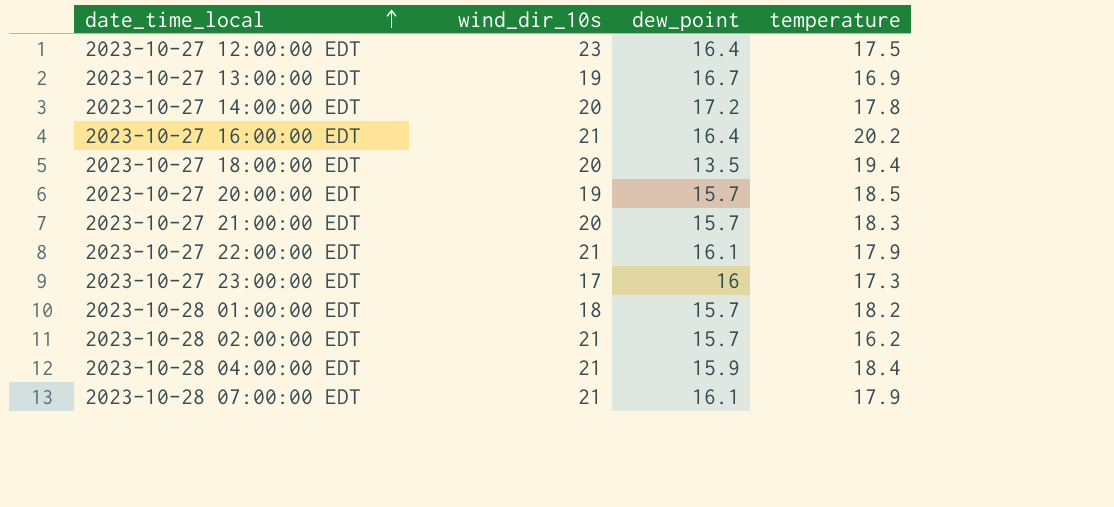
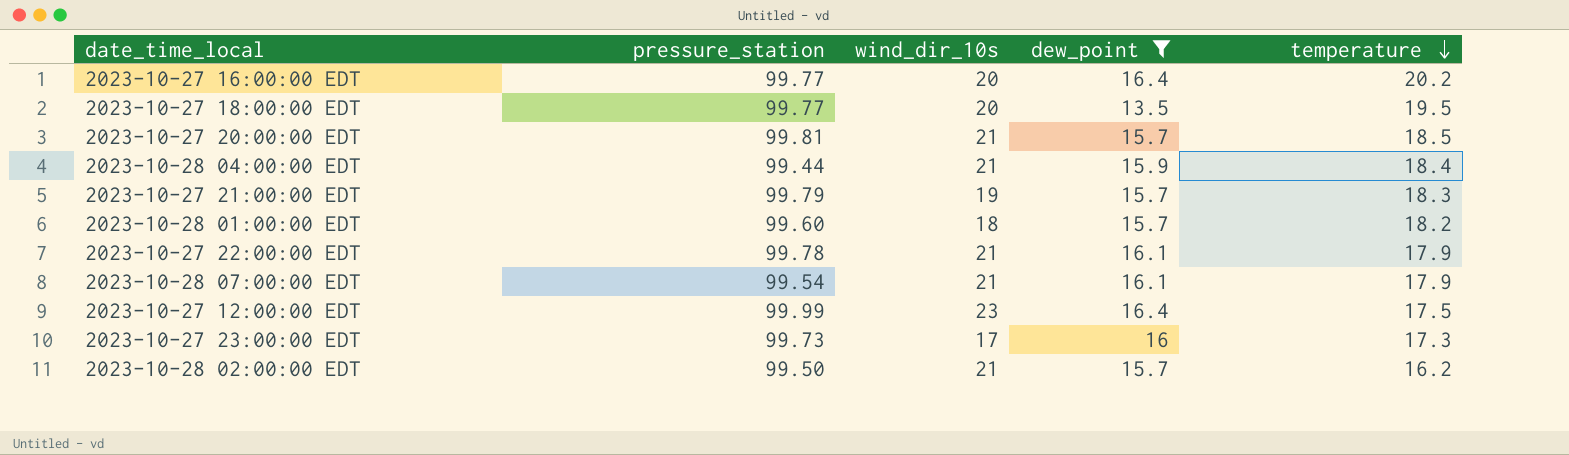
filter: none -> dew_point <= 16.4
row order: date_time_local ascending -> temperature descending
column pressure_station | position: none -> 2
2023-10-27 16:00:00 EDT | wind_dir_10s: 21 -> 20
2023-10-27 18:00:00 EDT | temperature: 19.4 -> 19.5
2023-10-27 20:00:00 EDT | wind_dir_10s: 19 -> 21
2023-10-27 21:00:00 EDT | wind_dir_10s: 20 -> 19

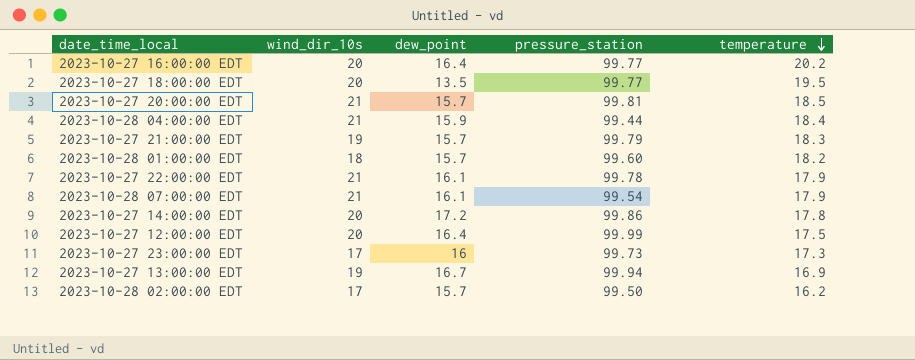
filter: dew_point <= 16.4 -> none
column pressure_station | position: 2 -> 4
2023-10-27 12:00:00 EDT | wind_dir_10s: 23 -> 20
2023-10-28 02:00:00 EDT | wind_dir_10s: 21 -> 17

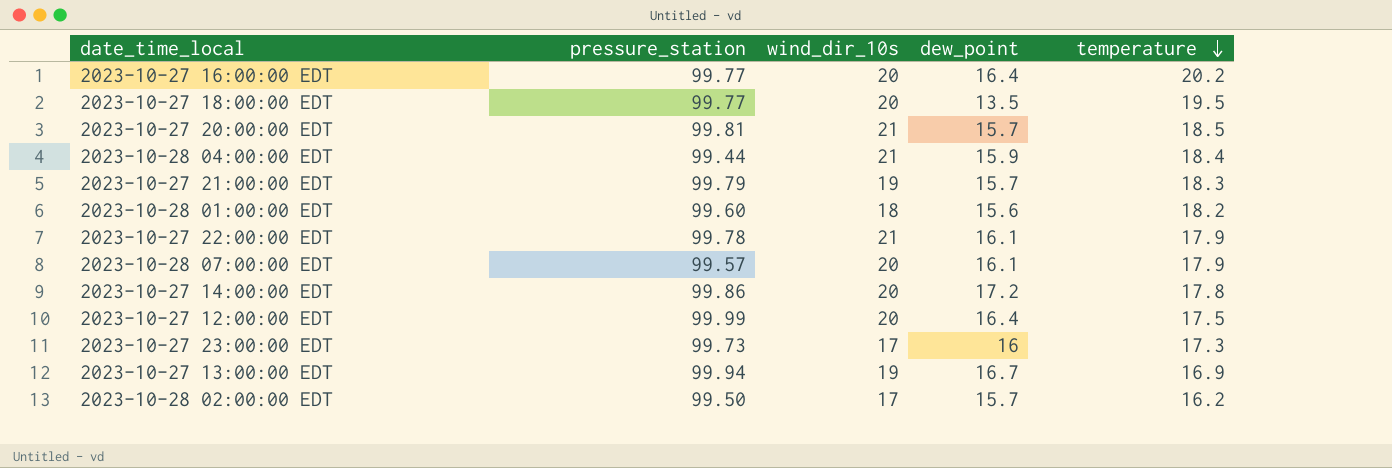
column pressure_station | position: 4 -> 2
2023-10-28 01:00:00 EDT | dew_point: 15.7 -> 15.6
2023-10-28 07:00:00 EDT | pressure_station: 99.54 -> 99.57
2023-10-28 07:00:00 EDT | wind_dir_10s: 21 -> 20

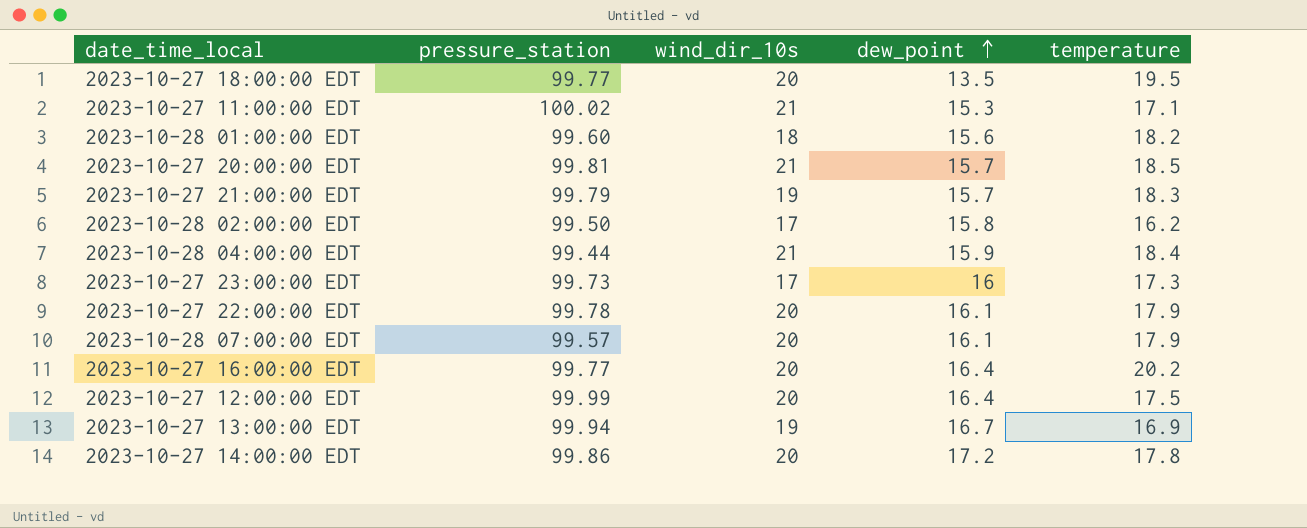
row order: temperature descending -> dew_point ascending
row 2023-10-27 11:00:00 EDT: none -> 100.02 | 21 | 15.3 | 17.1
2023-10-28 02:00:00 EDT | dew_point: 15.7 -> 15.8
2023-10-27 22:00:00 EDT | wind_dir_10s: 21 -> 20

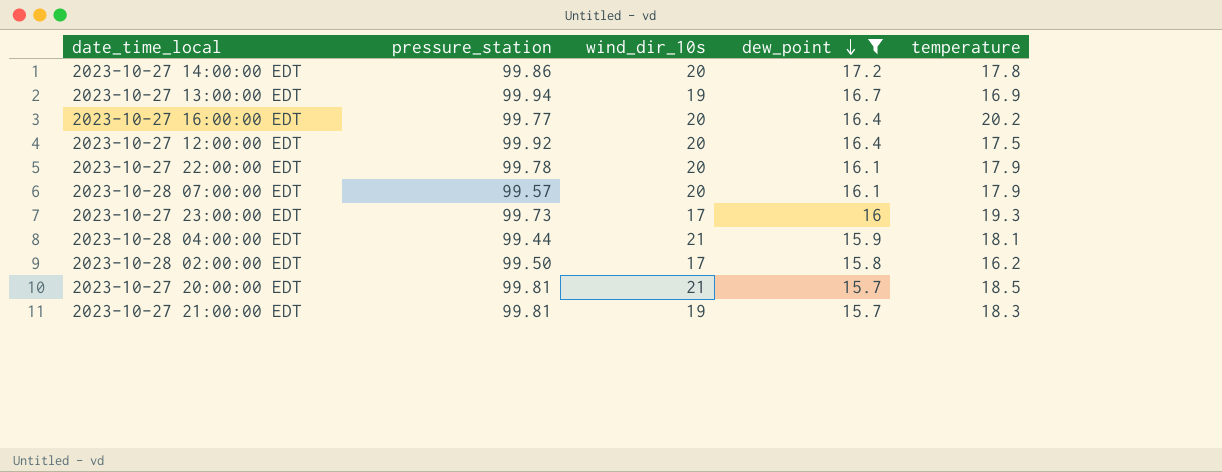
filter: none -> dew_point >= 15.7
row order: dew_point ascending -> dew_point descending
2023-10-27 12:00:00 EDT | pressure_station: 99.99 -> 99.92
2023-10-27 23:00:00 EDT | temperature: 17.3 -> 19.3
2023-10-28 04:00:00 EDT | temperature: 18.4 -> 18.1
2023-10-27 21:00:00 EDT | pressure_station: 99.79 -> 99.81

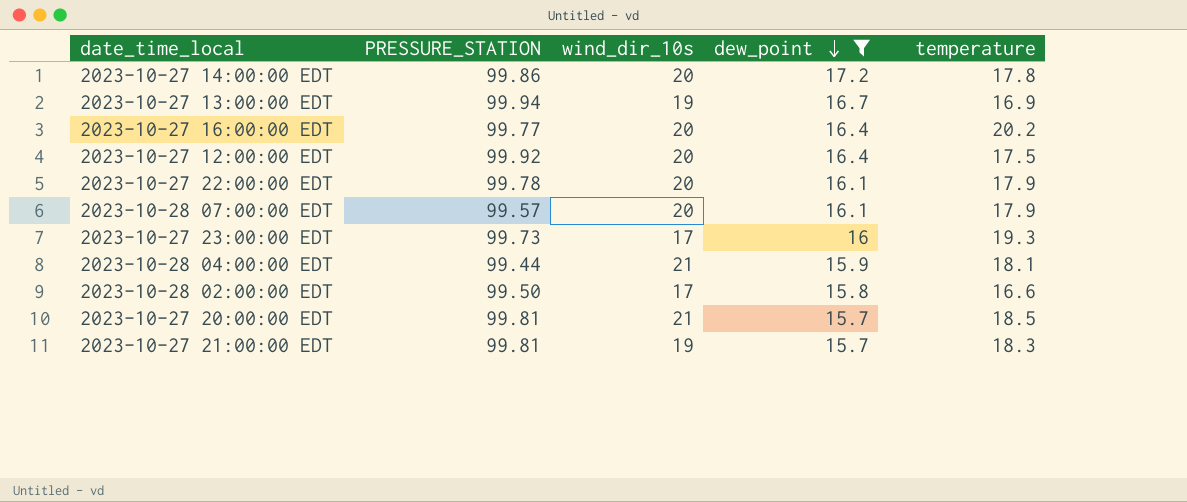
column name: pressure_station -> PRESSURE_STATION
2023-10-28 02:00:00 EDT | temperature: 16.2 -> 16.6

